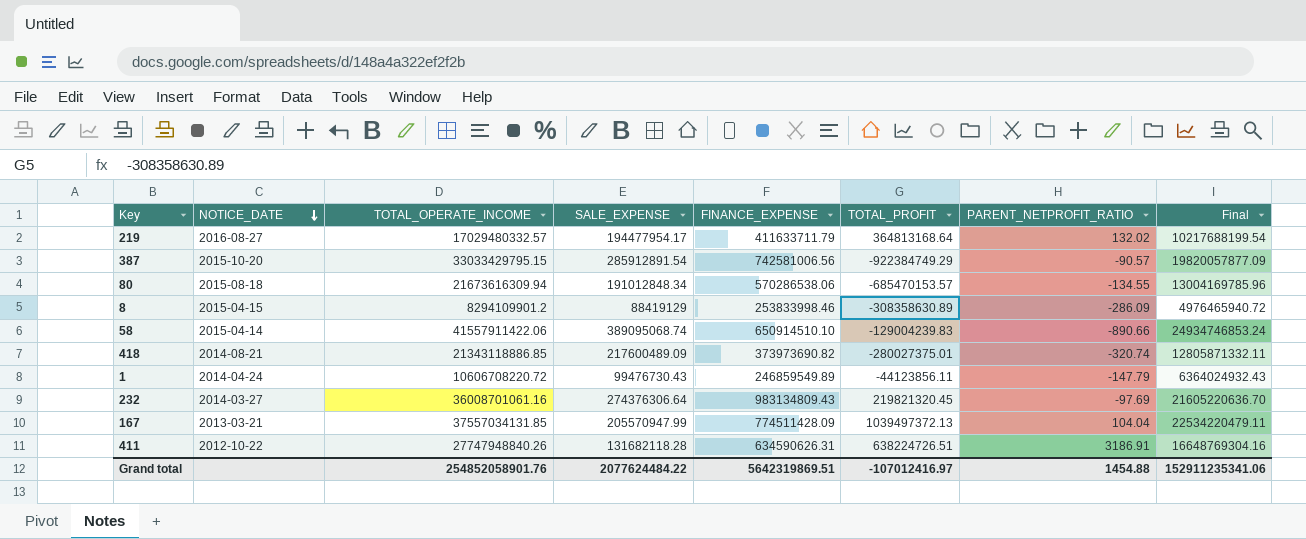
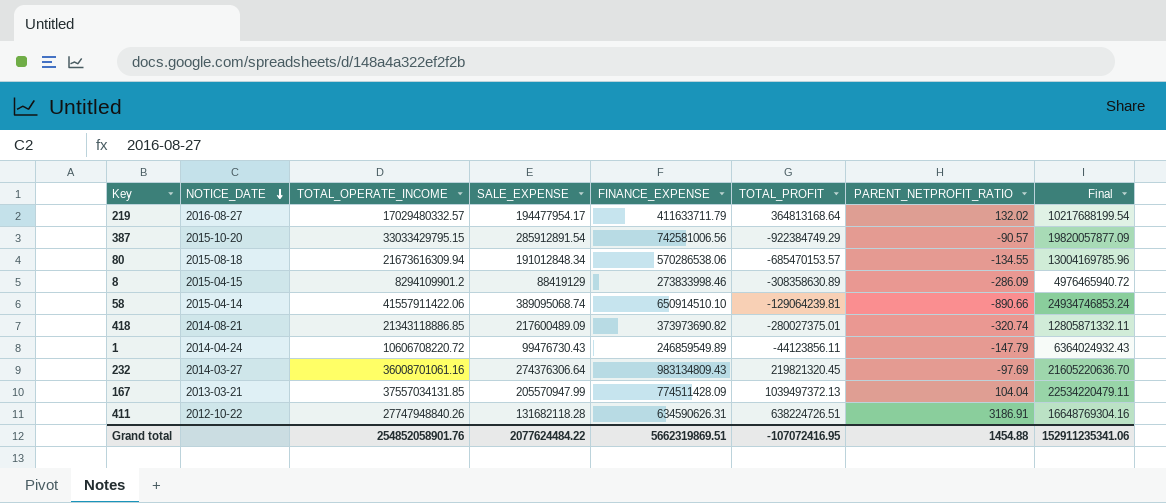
8 | FINANCE_EXPENSE: 253833998.46 -> 273833998.46
58 | TOTAL_PROFIT: -129004239.83 -> -129064239.81
Grand total | FINANCE_EXPENSE: 5642319869.51 -> 5662319869.51
Grand total | TOTAL_PROFIT: -107012416.97 -> -107072416.95

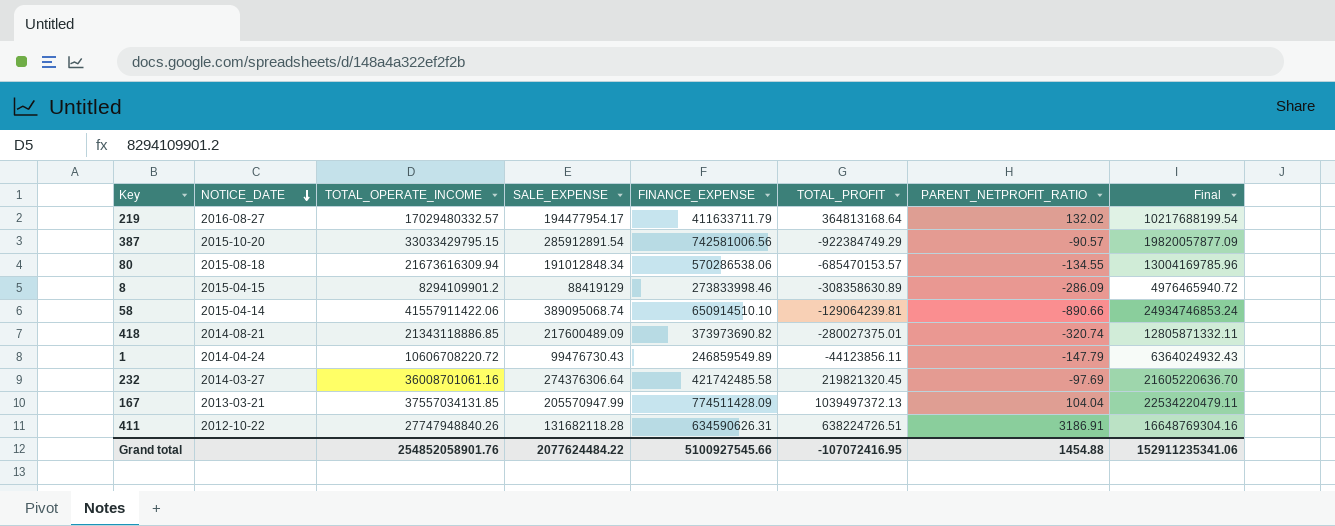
232 | FINANCE_EXPENSE: 983134809.43 -> 421742485.58
Grand total | FINANCE_EXPENSE: 5662319869.51 -> 5100927545.66

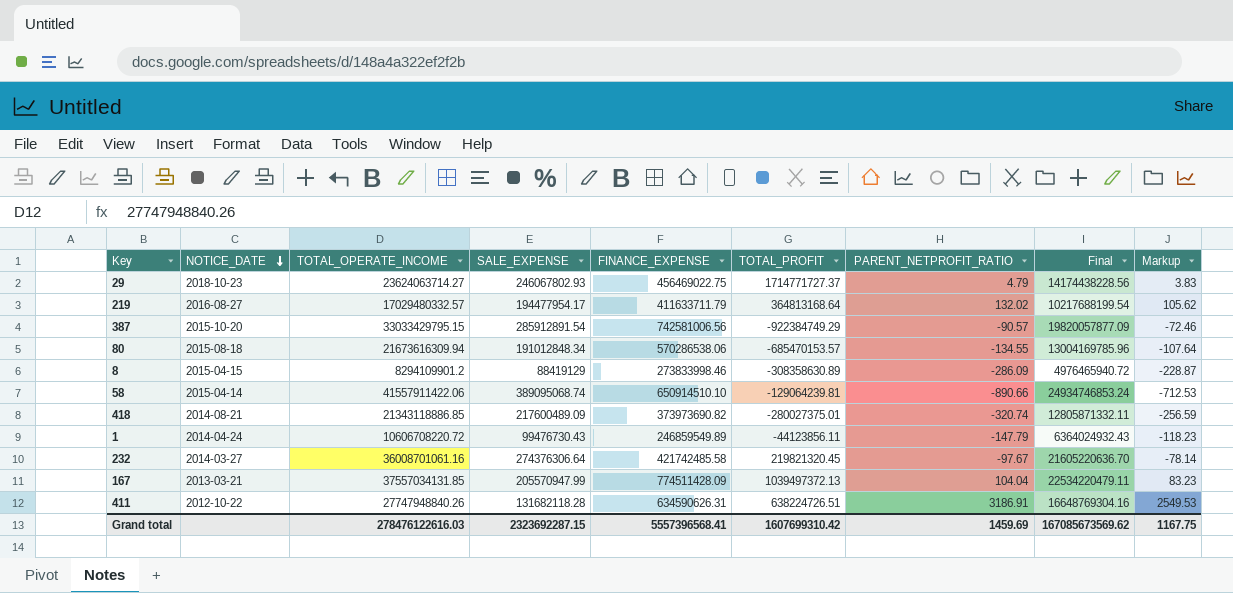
column Markup | formula: none -> [PARENT_NETPROFIT_RATIO] * 0.8
row 29: none -> 2018-10-23 | 23624063714.27 | 246067802.93 | 456469022.75 | 1714771727.37 | 4.79 | 14174438228.56 | 3.83
232 | PARENT_NETPROFIT_RATIO: -97.69 -> -97.67
Grand total | TOTAL_OPERATE_INCOME: 254852058901.76 -> 278476122616.03
Grand total | SALE_EXPENSE: 2077624484.22 -> 2323692287.15
Grand total | FINANCE_EXPENSE: 5100927545.66 -> 5557396568.41
Grand total | TOTAL_PROFIT: -107072416.95 -> 1607699310.42
Grand total | PARENT_NETPROFIT_RATIO: 1454.88 -> 1459.69
Grand total | Final: 152911235341.06 -> 167085673569.62

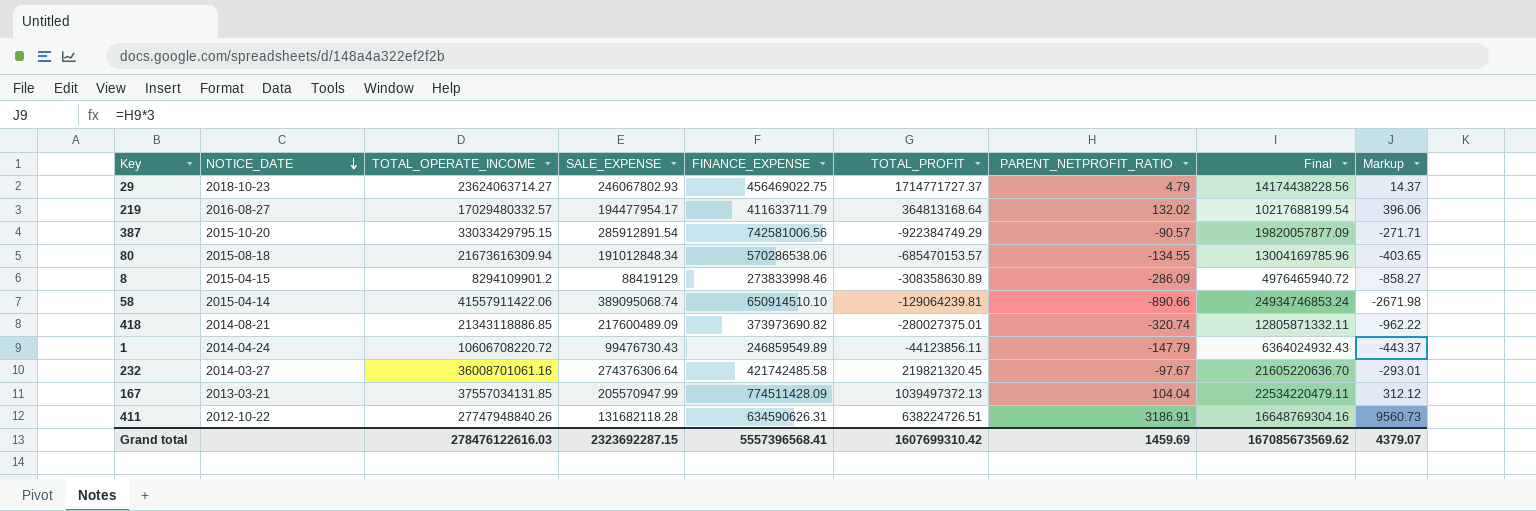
column Markup | formula: [PARENT_NETPROFIT_RATIO] * 0.8 -> [PARENT_NETPROFIT_RATIO] * 3
Grand total | Markup: 1167.75 -> 4379.07

